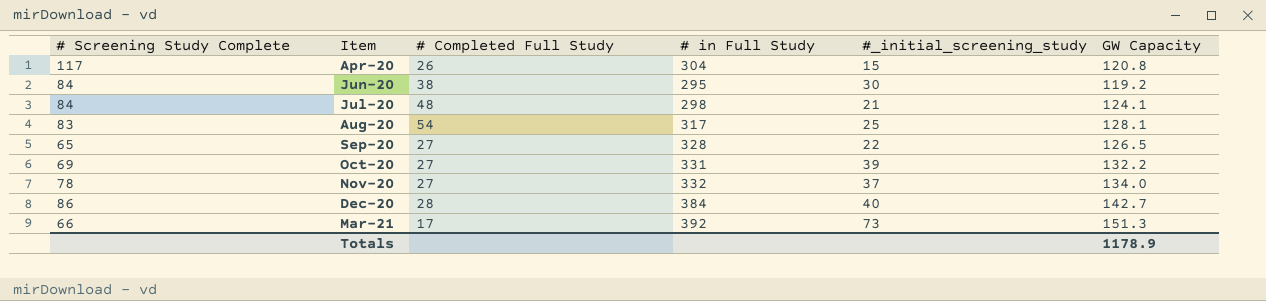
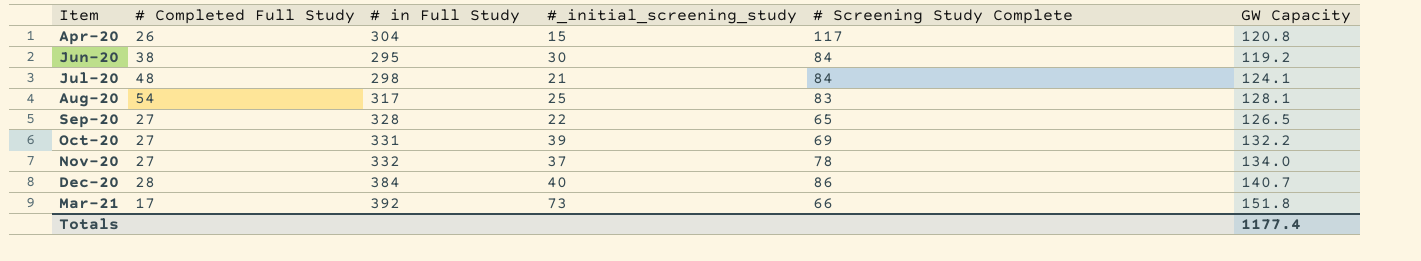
column # Screening Study Complete | position: 1 -> 5
Dec-20 | GW Capacity: 142.7 -> 140.7
Mar-21 | GW Capacity: 151.3 -> 151.8
Totals | GW Capacity: 1178.9 -> 1177.4

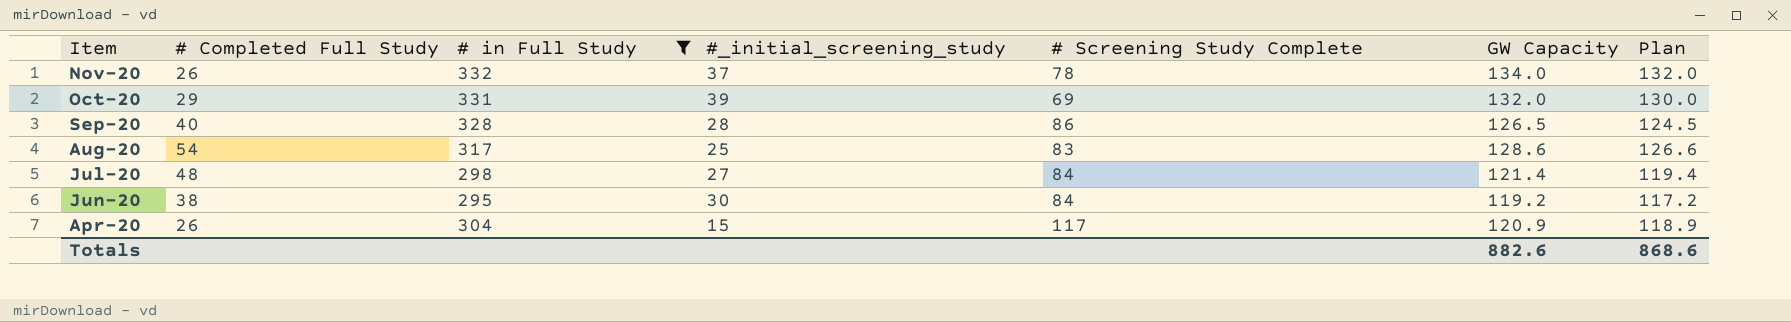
filter: none -> # in Full Study <= 332
row order: Item ascending -> Item descending
column Plan | formula: none -> [GW Capacity] - 2
Nov-20 | # Completed Full Study: 27 -> 26
Oct-20 | # Completed Full Study: 27 -> 29
Oct-20 | GW Capacity: 132.2 -> 132.0
Sep-20 | # Completed Full Study: 27 -> 40
Sep-20 | #_initial_screening_study: 22 -> 28
Sep-20 | # Screening Study Complete: 65 -> 86
Aug-20 | GW Capacity: 128.1 -> 128.6
Jul-20 | #_initial_screening_study: 21 -> 27
Jul-20 | GW Capacity: 124.1 -> 121.4
Apr-20 | GW Capacity: 120.8 -> 120.9
Totals | GW Capacity: 1177.4 -> 882.6

